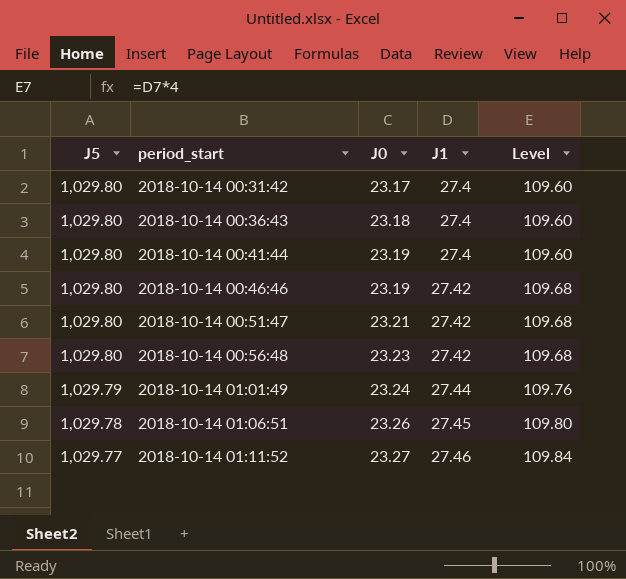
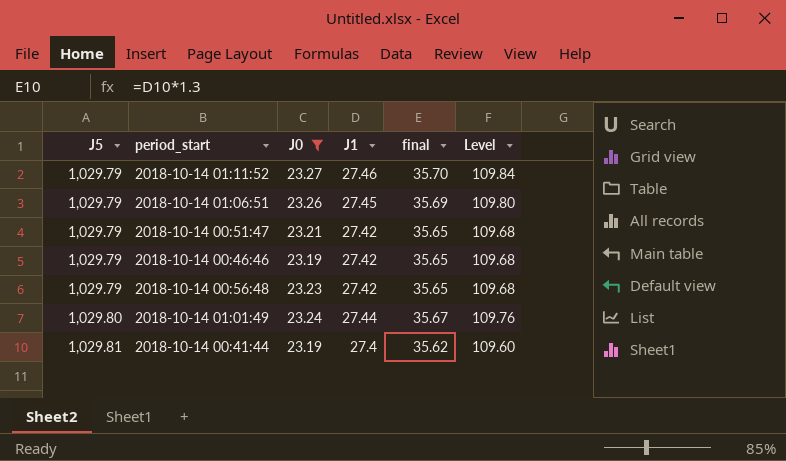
filter: none -> J0 >= 23.19
row order: J5 descending -> J5 ascending
column final | formula: none -> [J1] * 1.3
2018-10-14 01:11:52 | J5: 1,029.77 -> 1,029.79
2018-10-14 01:06:51 | J5: 1,029.78 -> 1,029.79
2018-10-14 00:51:47 | J5: 1,029.80 -> 1,029.79
2018-10-14 00:46:46 | J5: 1,029.80 -> 1,029.79
2018-10-14 00:56:48 | J5: 1,029.80 -> 1,029.79
2018-10-14 01:01:49 | J5: 1,029.79 -> 1,029.80
2018-10-14 00:41:44 | J5: 1,029.80 -> 1,029.81

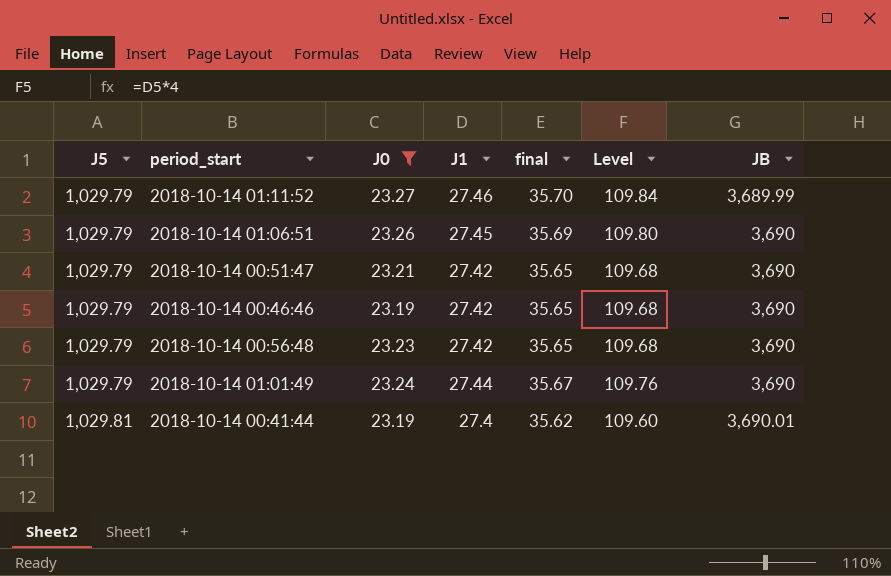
column JB | position: none -> 7
2018-10-14 01:01:49 | J5: 1,029.80 -> 1,029.79

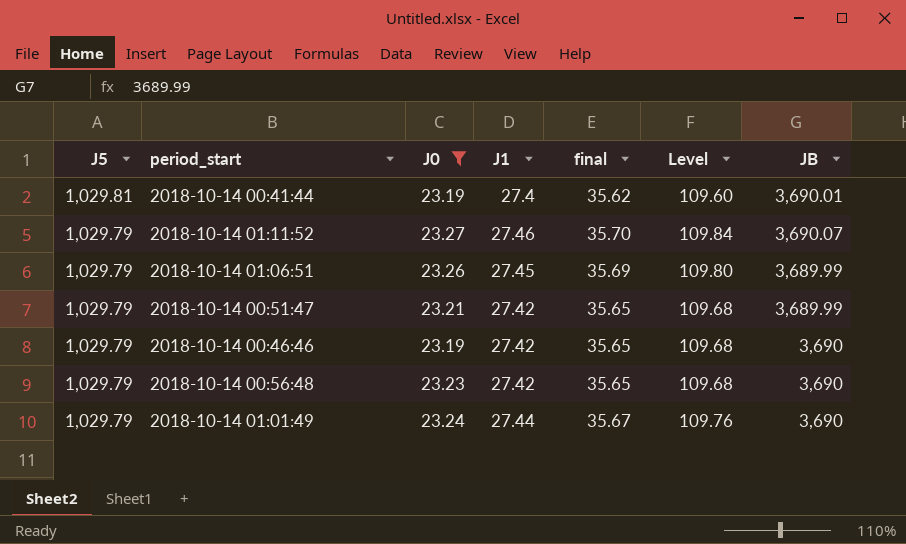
row order: J5 ascending -> J5 descending
2018-10-14 01:11:52 | JB: 3,689.99 -> 3,690.07
2018-10-14 01:06:51 | JB: 3,690 -> 3,689.99
2018-10-14 00:51:47 | JB: 3,690 -> 3,689.99

